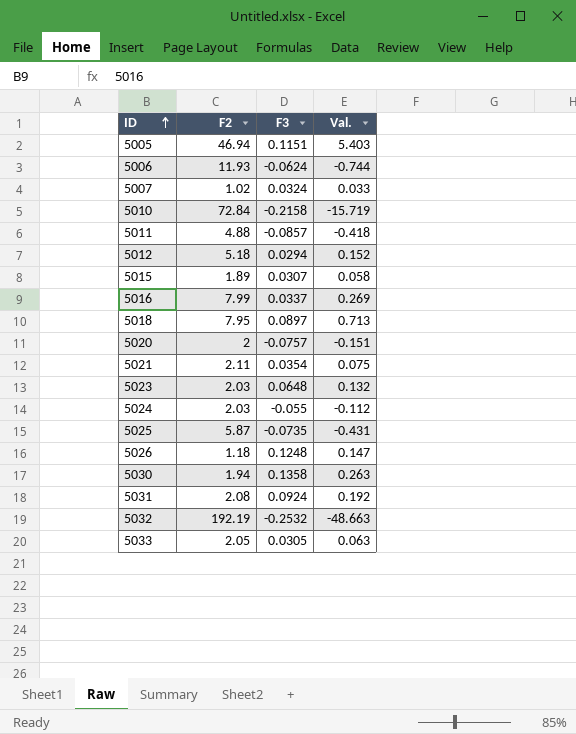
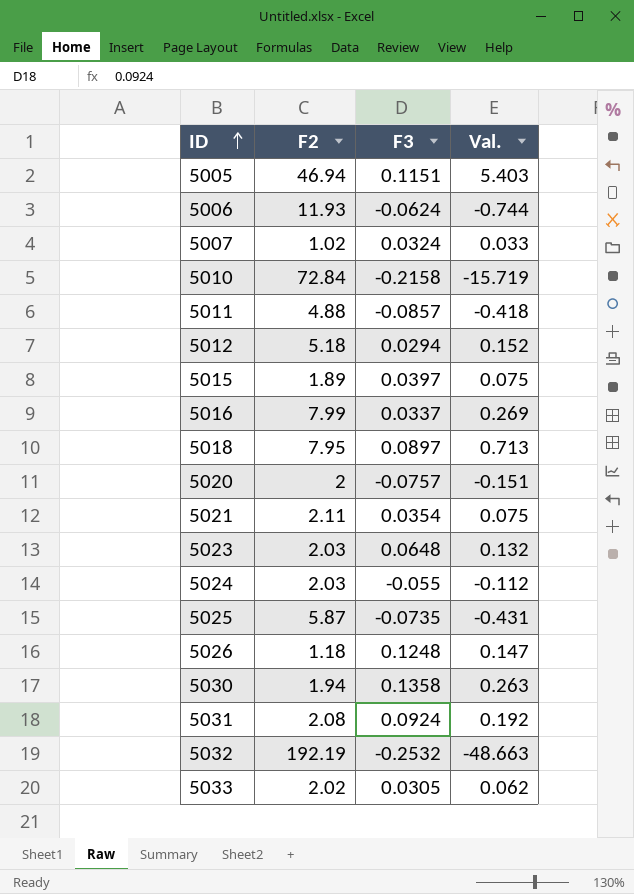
5015 | F3: 0.0307 -> 0.0397
5015 | Val.: 0.058 -> 0.075
5033 | F2: 2.05 -> 2.02
5033 | Val.: 0.063 -> 0.062

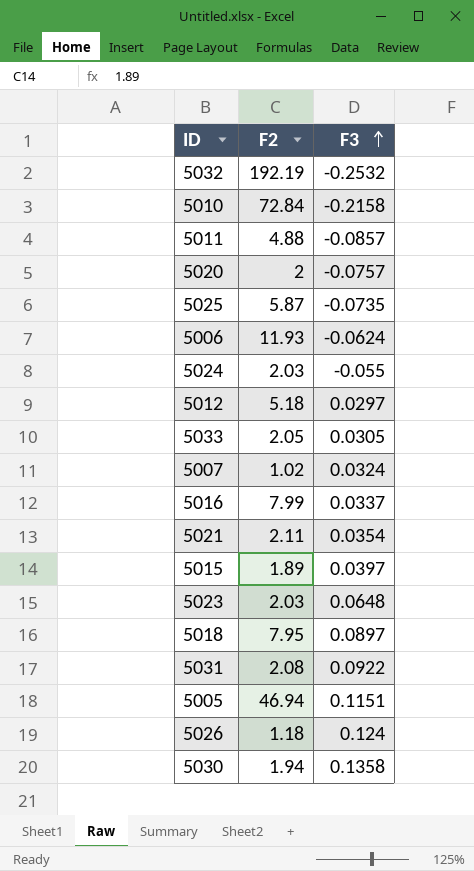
row order: ID ascending -> F3 ascending
column Val. | formula: [F2] * [F3] -> none
5012 | F3: 0.0294 -> 0.0297
5033 | F2: 2.02 -> 2.05
5031 | F3: 0.0924 -> 0.0922
5026 | F3: 0.1248 -> 0.124

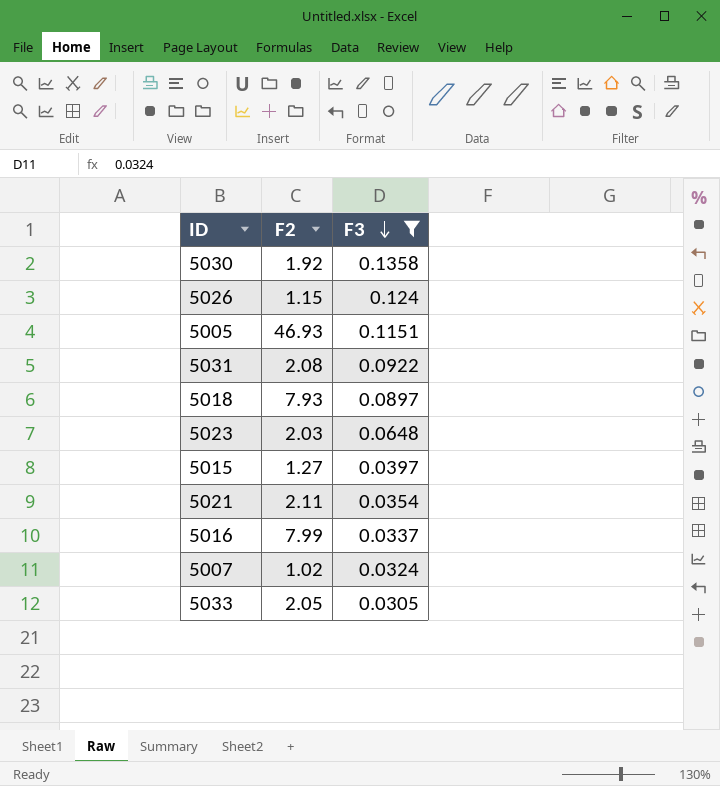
filter: none -> F3 >= 0.0305
row order: F3 ascending -> F3 descending
5030 | F2: 1.94 -> 1.92
5026 | F2: 1.18 -> 1.15
5005 | F2: 46.94 -> 46.93
5018 | F2: 7.95 -> 7.93
5015 | F2: 1.89 -> 1.27

